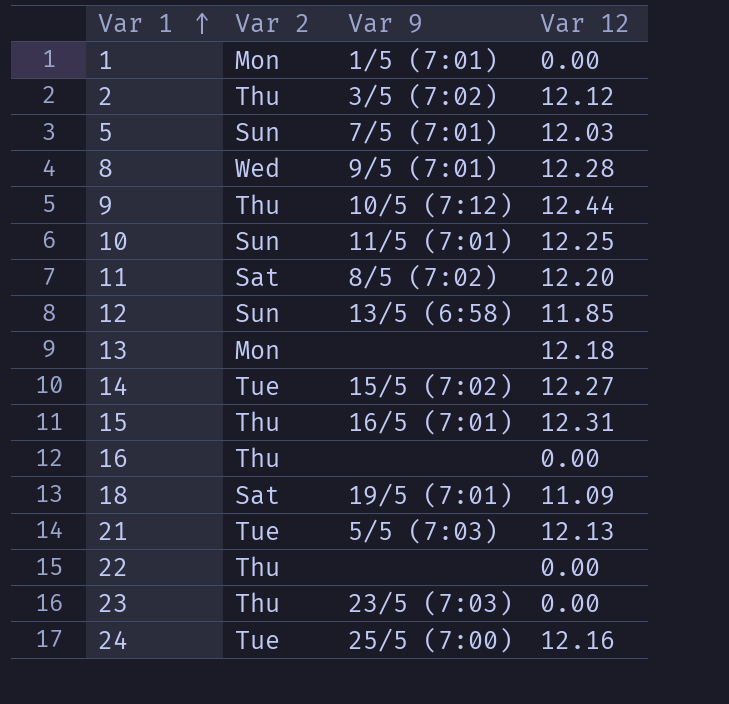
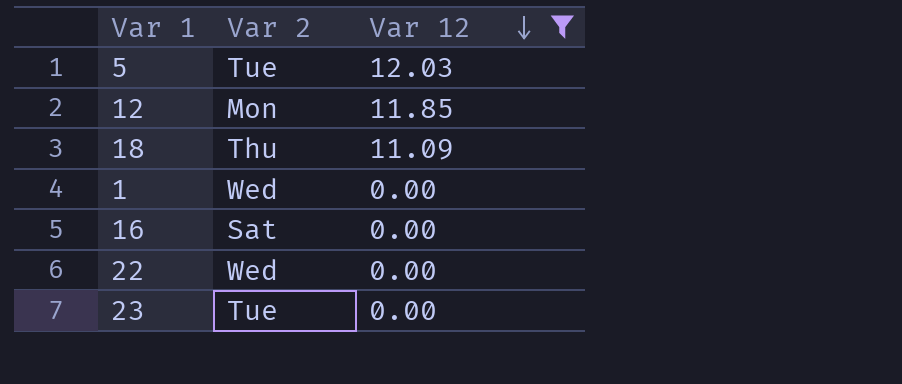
filter: none -> Var 12 <= 12.03
row order: Var 1 ascending -> Var 12 descending
column Var 9 | position: 3 -> none
5 | Var 2: Sun -> Tue
12 | Var 2: Sun -> Mon
18 | Var 2: Sat -> Thu
1 | Var 2: Mon -> Wed
16 | Var 2: Thu -> Sat
22 | Var 2: Thu -> Wed
23 | Var 2: Thu -> Tue

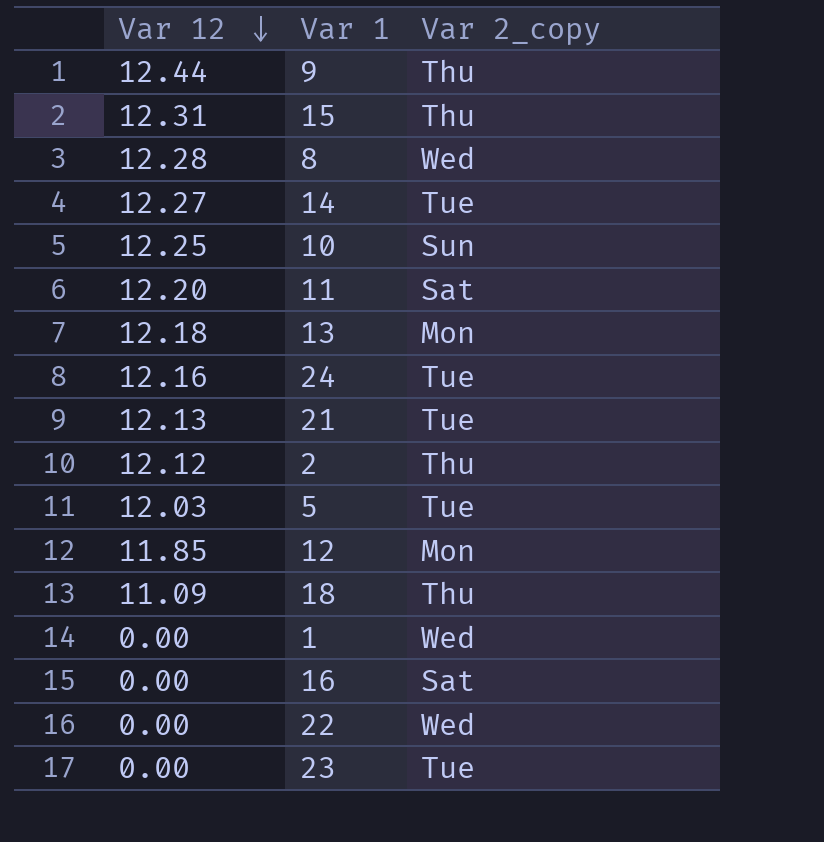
filter: Var 12 <= 12.03 -> none
column Var 12 | position: 3 -> 1
column name: Var 2 -> Var 2_copy

